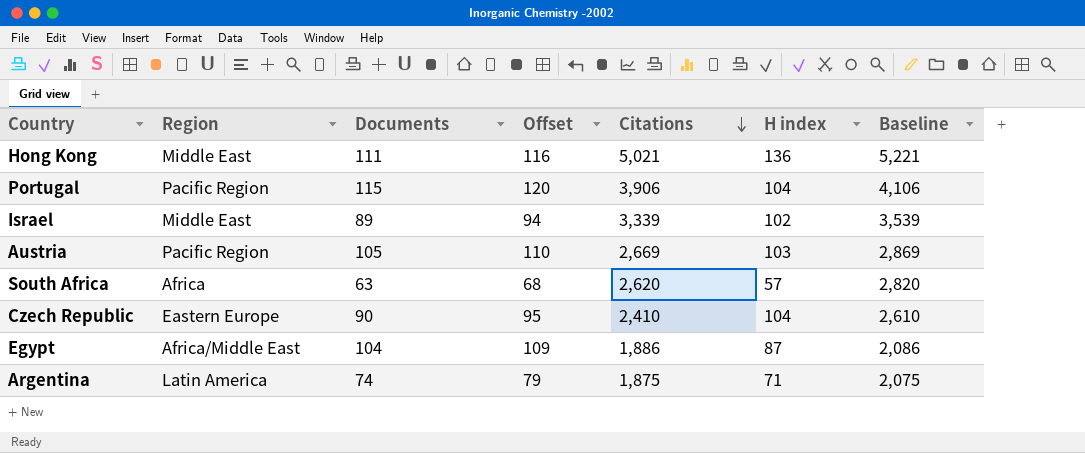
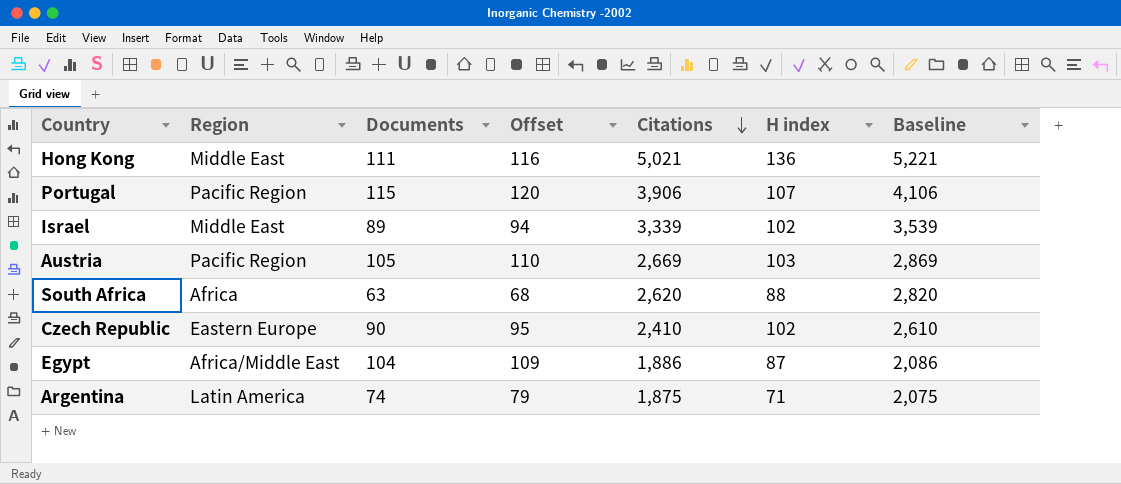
Portugal | H index: 104 -> 107
South Africa | H index: 57 -> 88
Czech Republic | H index: 104 -> 102

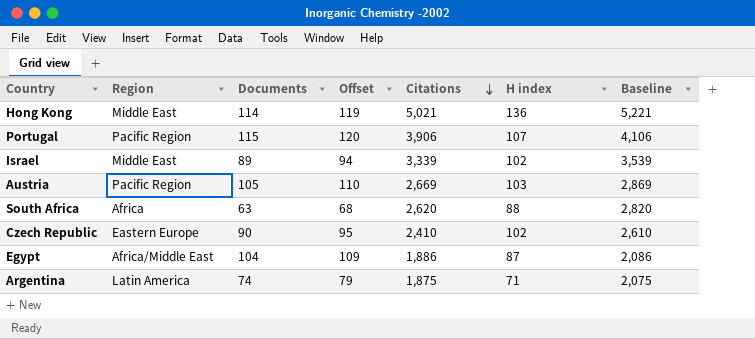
Hong Kong | Documents: 111 -> 114
Hong Kong | Offset: 116 -> 119

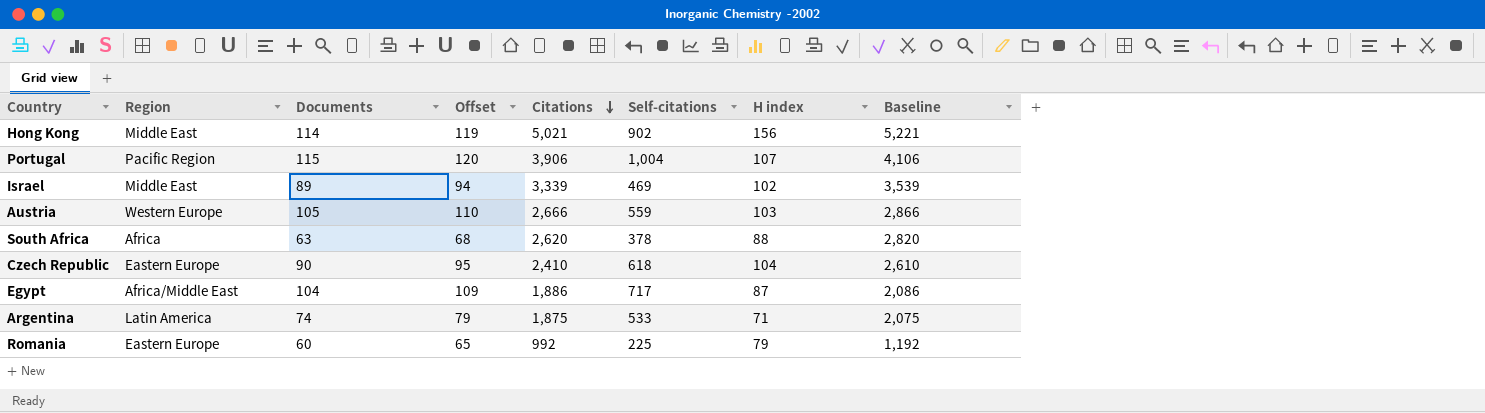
column Self-citations | position: none -> 6
Hong Kong | H index: 136 -> 156
Austria | Region: Pacific Region -> Western Europe
Austria | Citations: 2,669 -> 2,666
Austria | Baseline: 2,869 -> 2,866
Czech Republic | H index: 102 -> 104
row Romania: none -> Eastern Europe | 60 | 65 | 992 | 225 | 79 | 1,192

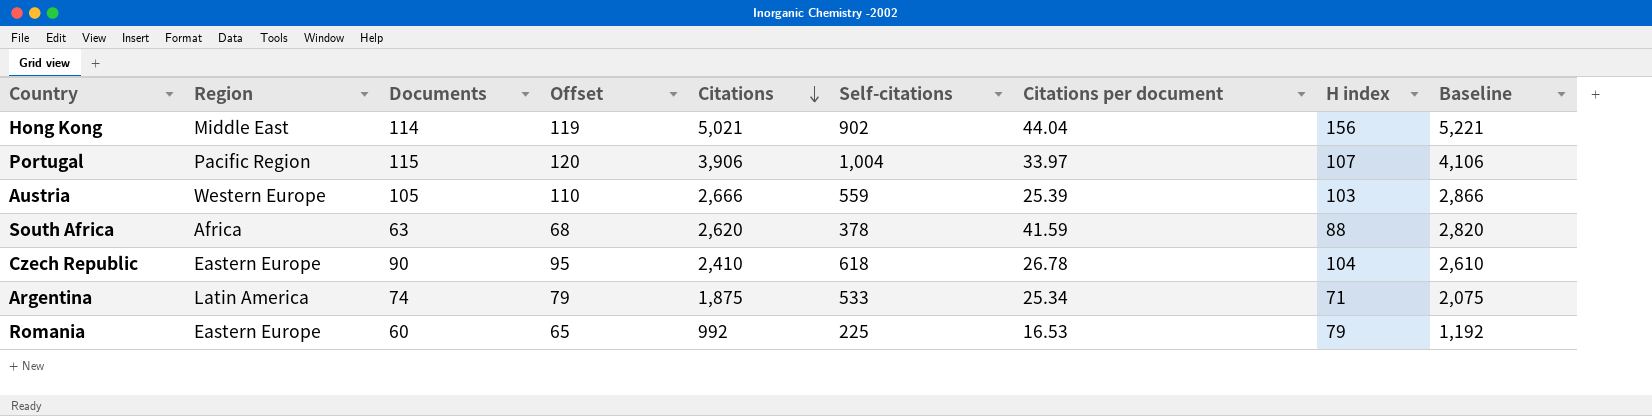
column Citations per document | formula: none -> [Citations] / [Documents]
row Israel: Middle East | 89 | 94 | 3,339 | 469 | 102 | 3,539 -> none
row Egypt: Africa/Middle East | 104 | 109 | 1,886 | 717 | 87 | 2,086 -> none

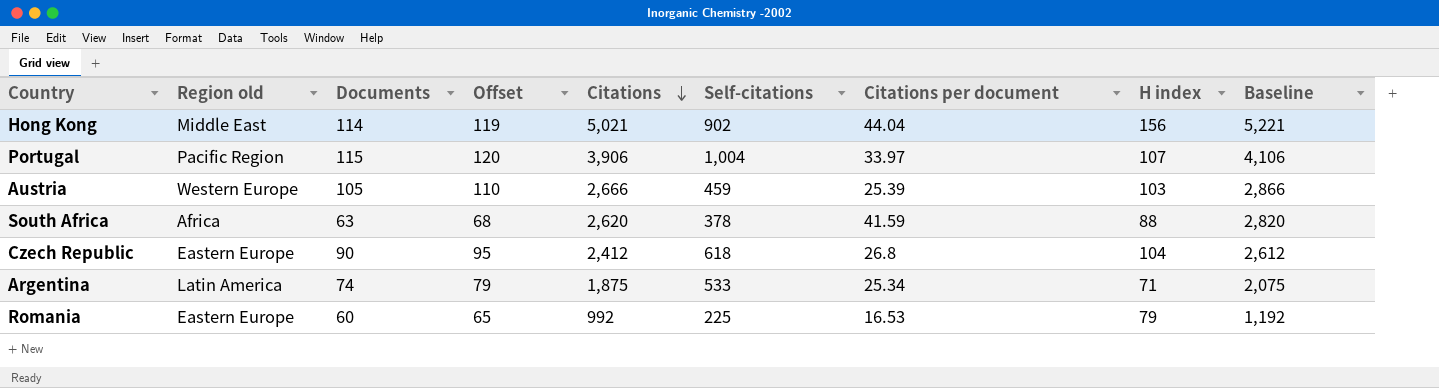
column name: Region -> Region old
Austria | Self-citations: 559 -> 459
Czech Republic | Citations: 2,410 -> 2,412
Czech Republic | Citations per document: 26.78 -> 26.8
Czech Republic | Baseline: 2,610 -> 2,612

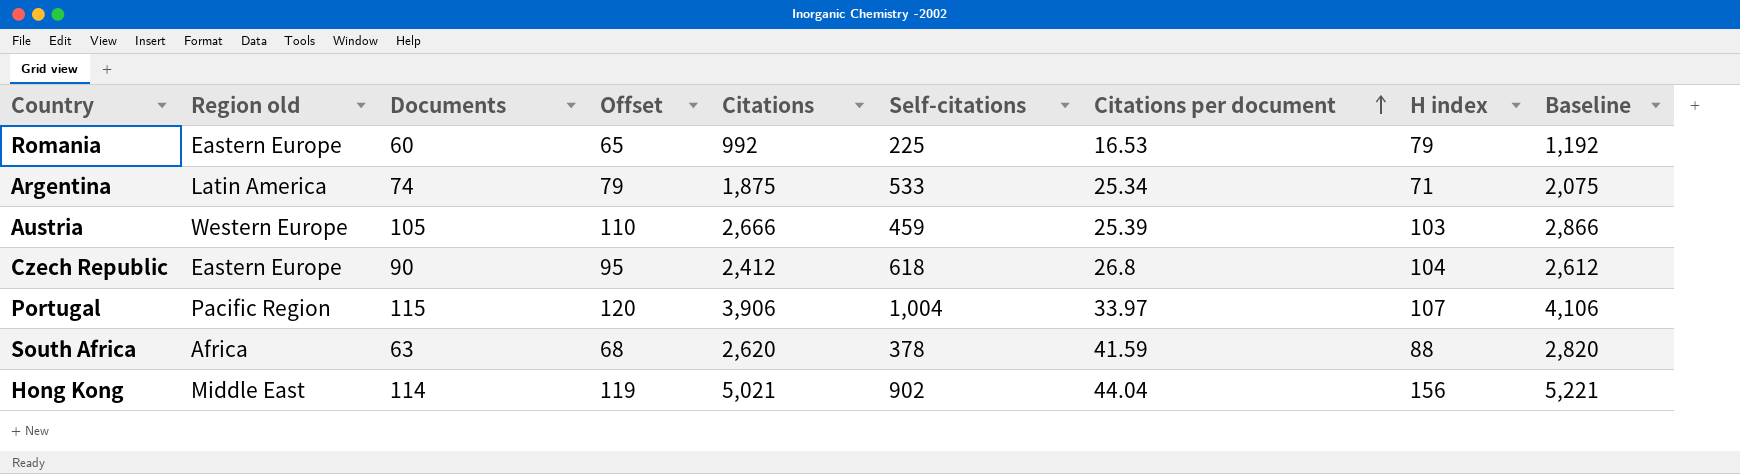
row order: Citations descending -> Citations per document ascending

